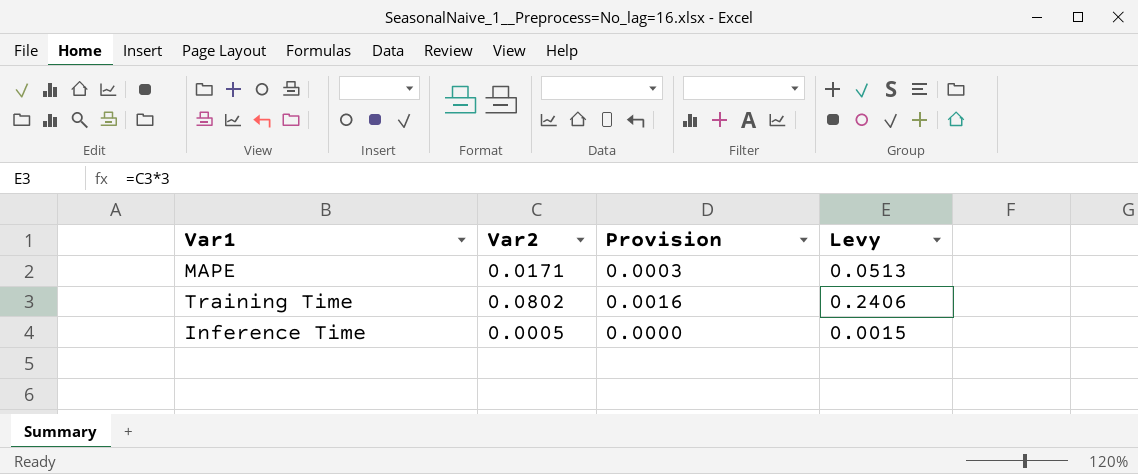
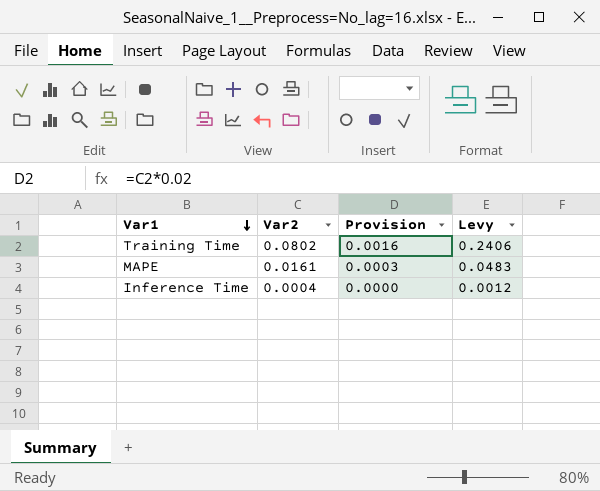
row order: none -> Var1 descending
MAPE | Var2: 0.0171 -> 0.0161
MAPE | Levy: 0.0513 -> 0.0483
Inference Time | Var2: 0.0005 -> 0.0004
Inference Time | Levy: 0.0015 -> 0.0012

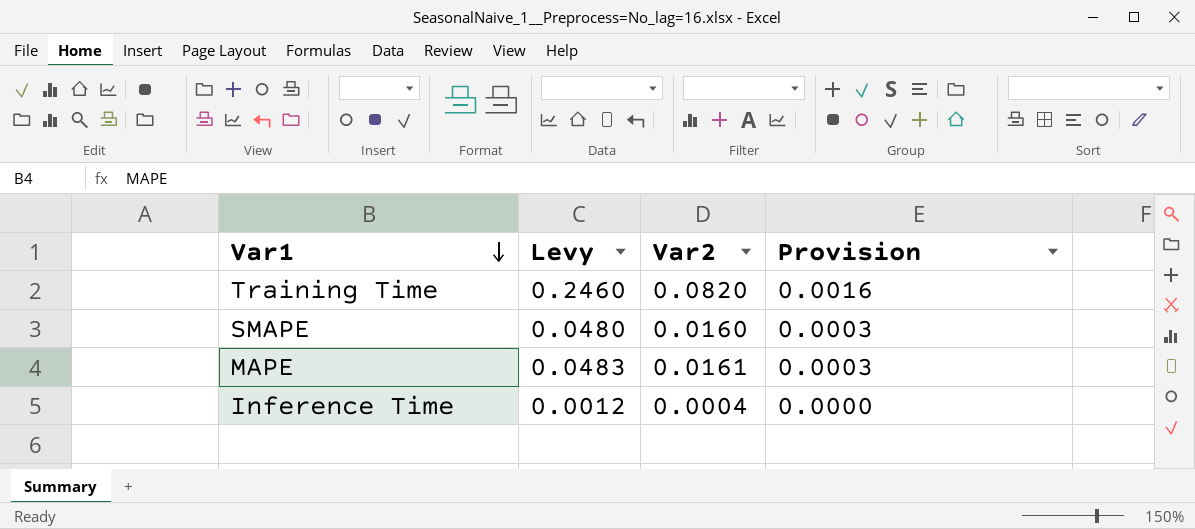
column Levy | position: 4 -> 2
Training Time | Levy: 0.2406 -> 0.2460
Training Time | Var2: 0.0802 -> 0.0820
row SMAPE: none -> 0.0480 | 0.0160 | 0.0003

